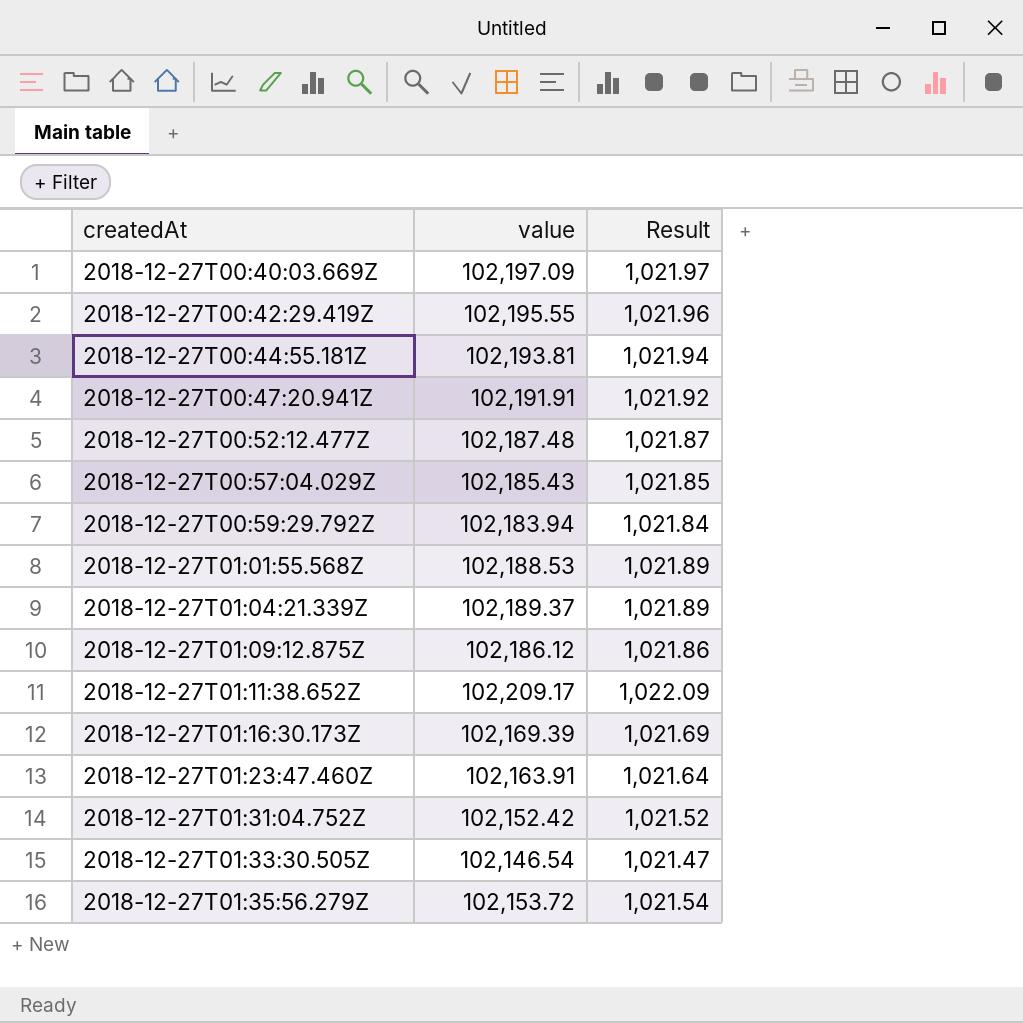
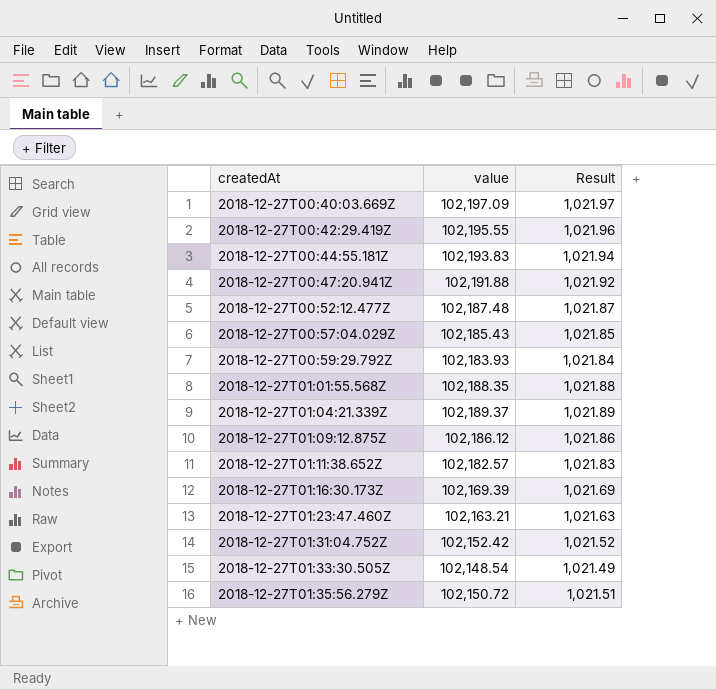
2018-12-27T00:44:55.181Z | value: 102,193.81 -> 102,193.83
2018-12-27T00:47:20.941Z | value: 102,191.91 -> 102,191.88
2018-12-27T00:59:29.792Z | value: 102,183.94 -> 102,183.93
2018-12-27T01:01:55.568Z | value: 102,188.53 -> 102,188.35
2018-12-27T01:01:55.568Z | Result: 1,021.89 -> 1,021.88
2018-12-27T01:11:38.652Z | value: 102,209.17 -> 102,182.57
2018-12-27T01:11:38.652Z | Result: 1,022.09 -> 1,021.83
2018-12-27T01:23:47.460Z | value: 102,163.91 -> 102,163.21
2018-12-27T01:23:47.460Z | Result: 1,021.64 -> 1,021.63
2018-12-27T01:33:30.505Z | value: 102,146.54 -> 102,148.54
2018-12-27T01:33:30.505Z | Result: 1,021.47 -> 1,021.49
2018-12-27T01:35:56.279Z | value: 102,153.72 -> 102,150.72
2018-12-27T01:35:56.279Z | Result: 1,021.54 -> 1,021.51

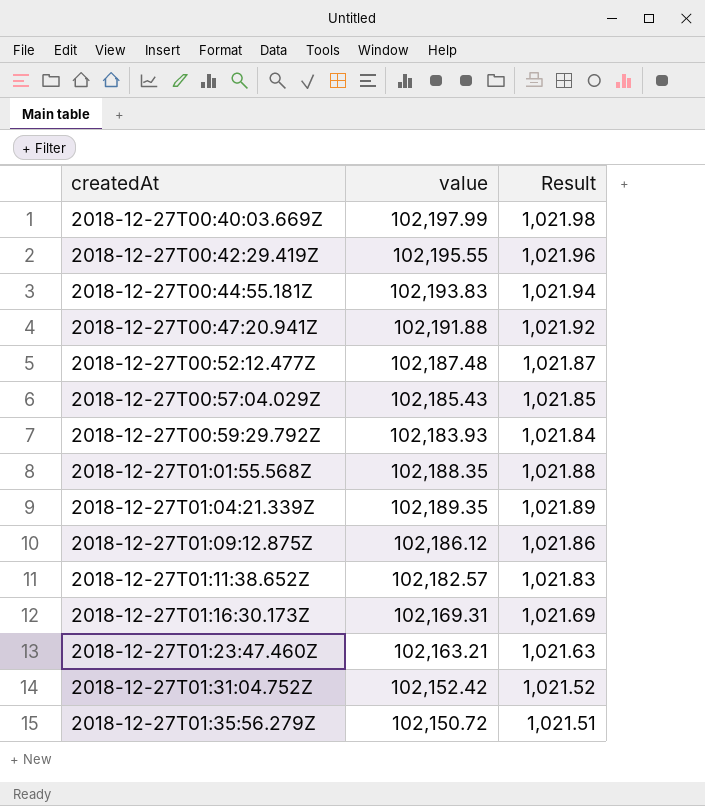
row 2018-12-27T01:33:30.505Z: 102,148.54 | 1,021.49 -> none
2018-12-27T00:40:03.669Z | value: 102,197.09 -> 102,197.99
2018-12-27T00:40:03.669Z | Result: 1,021.97 -> 1,021.98
2018-12-27T01:04:21.339Z | value: 102,189.37 -> 102,189.35
2018-12-27T01:16:30.173Z | value: 102,169.39 -> 102,169.31

